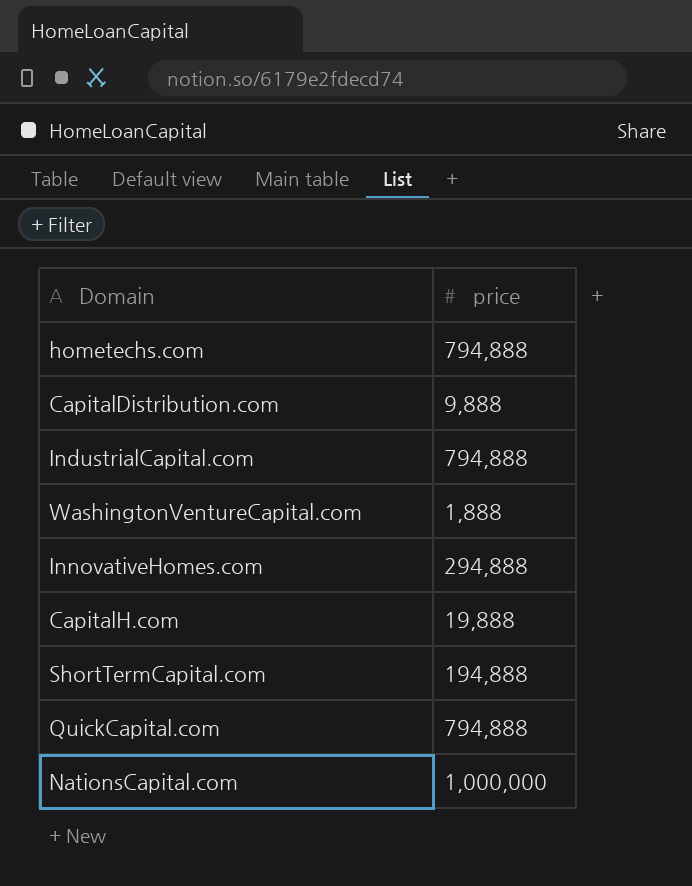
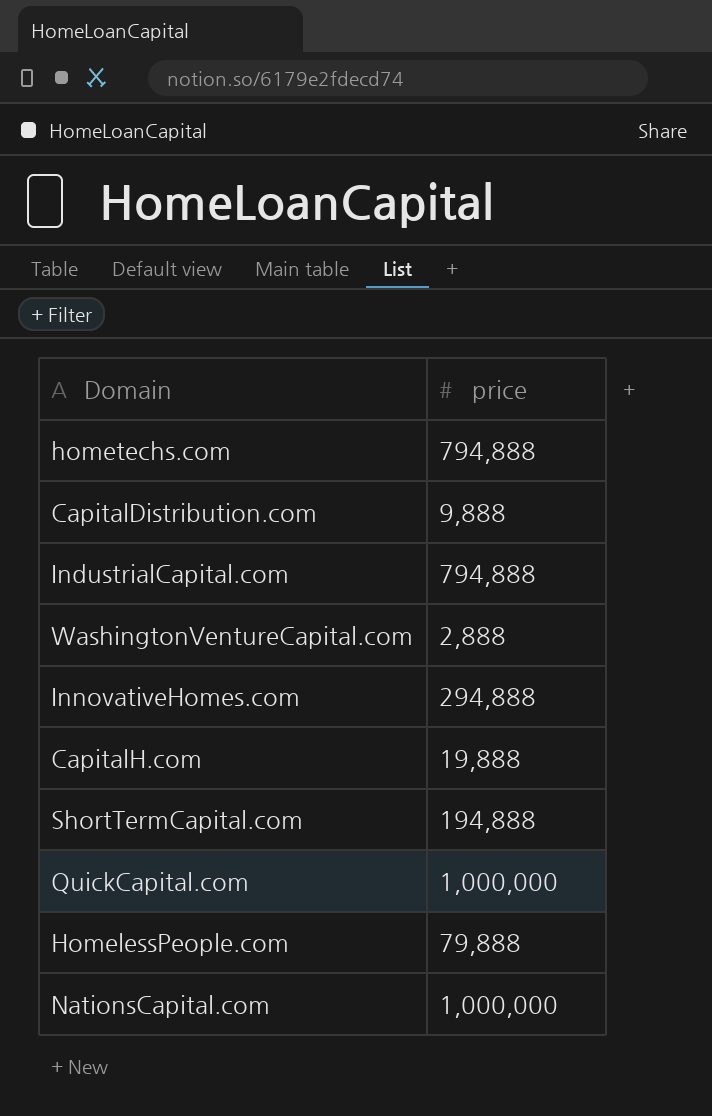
WashingtonVentureCapital.com | price: 1,888 -> 2,888
QuickCapital.com | price: 794,888 -> 1,000,000
row HomelessPeople.com: none -> 79,888

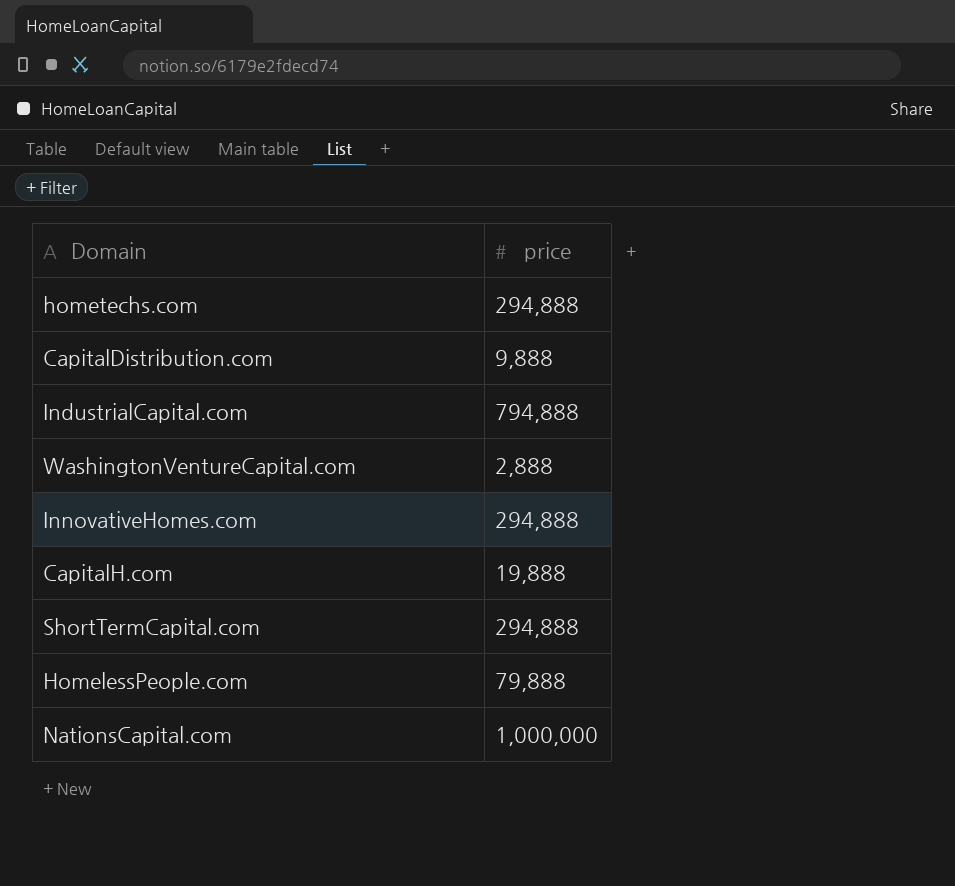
row QuickCapital.com: 1,000,000 -> none
hometechs.com | price: 794,888 -> 294,888
ShortTermCapital.com | price: 194,888 -> 294,888

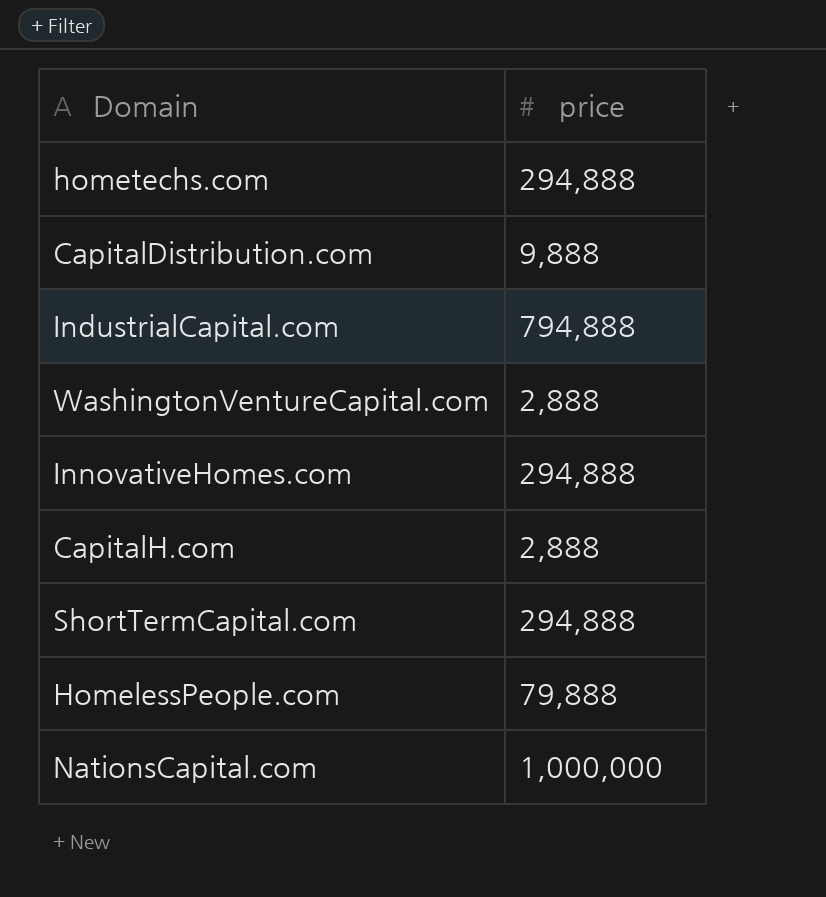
CapitalH.com | price: 19,888 -> 2,888

